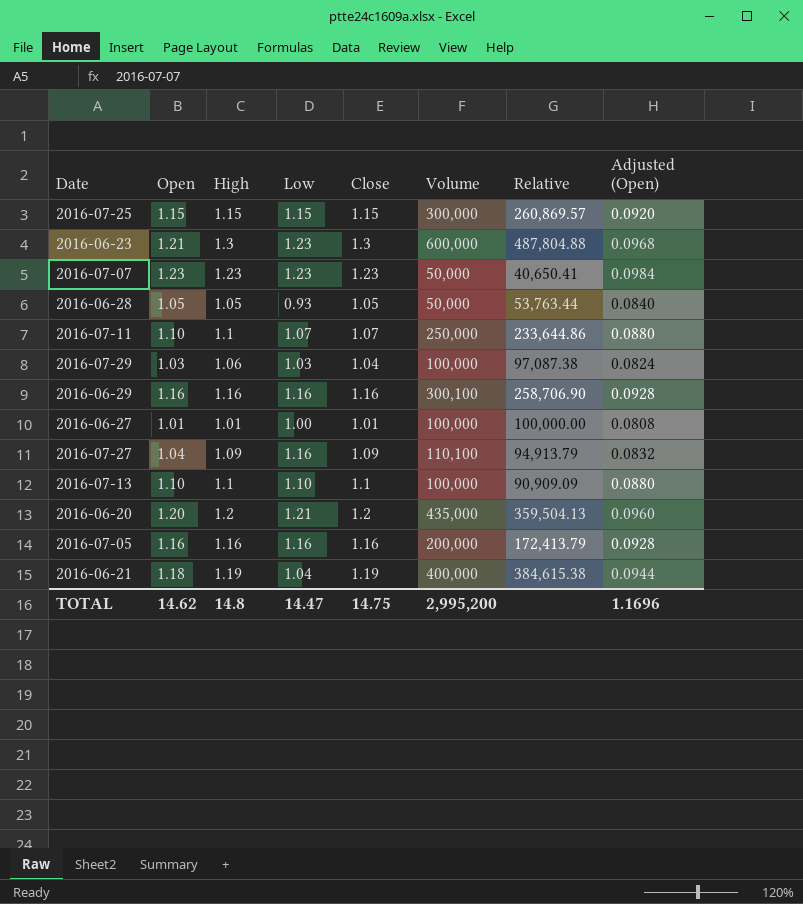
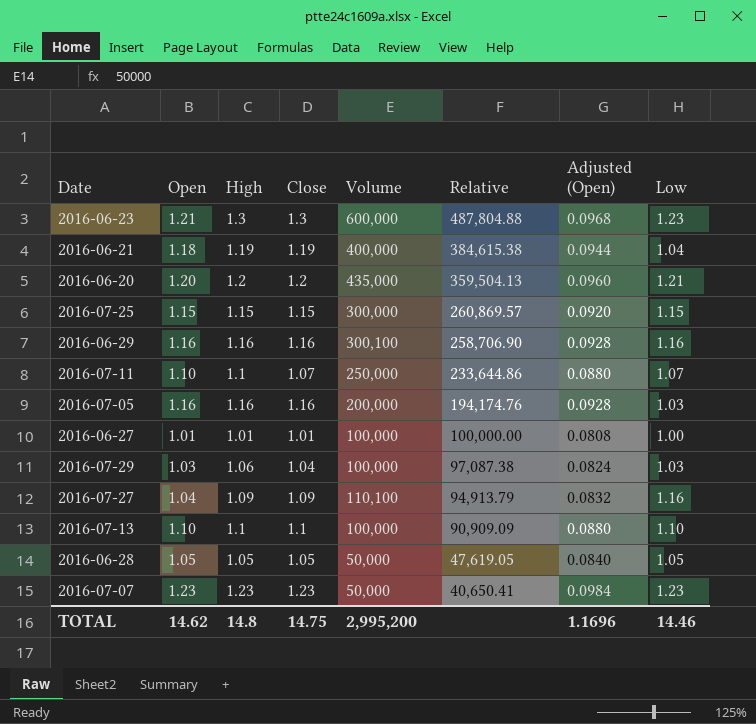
row order: none -> Relative descending
column Low | position: 4 -> 8
2016-07-05 | Relative: 172,413.79 -> 194,174.76
2016-07-05 | Low: 1.16 -> 1.03
2016-06-28 | Relative: 53,763.44 -> 47,619.05
2016-06-28 | Low: 0.93 -> 1.05
TOTAL | Low: 14.47 -> 14.46

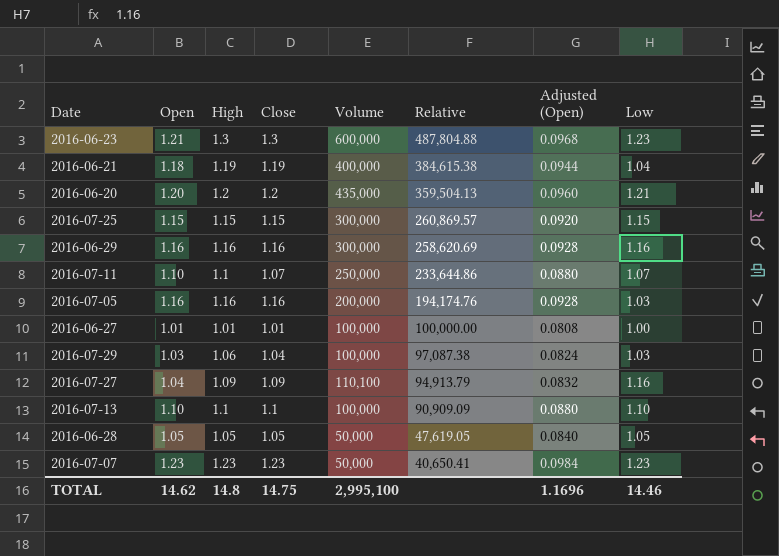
2016-06-29 | Volume: 300,100 -> 300,000
2016-06-29 | Relative: 258,706.90 -> 258,620.69
TOTAL | Volume: 2,995,200 -> 2,995,100

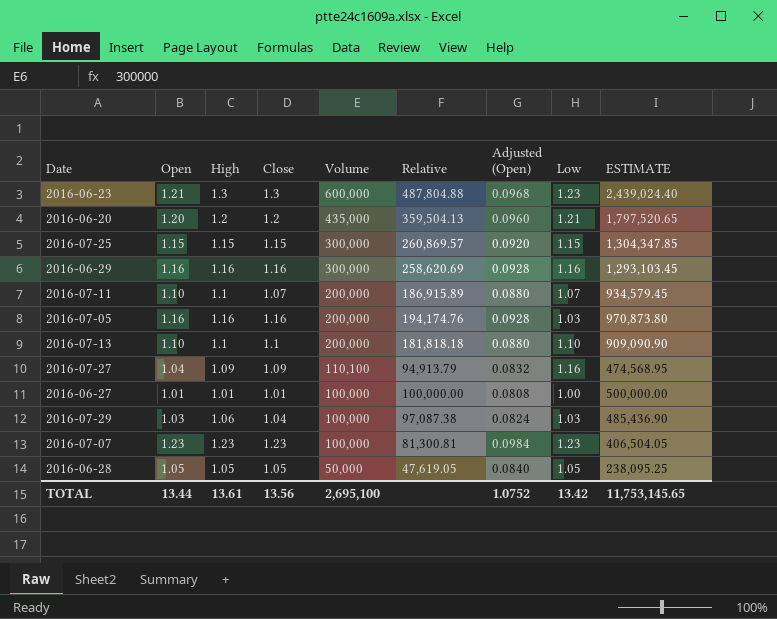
row order: Relative descending -> Volume descending
column ESTIMATE | formula: none -> [Relative] * 5
row 2016-06-21: 1.18 | 1.19 | 1.19 | 400,000 | 384,615.38 | 0.0944 | 1.04 -> none
2016-07-11 | Volume: 250,000 -> 200,000
2016-07-11 | Relative: 233,644.86 -> 186,915.89
2016-07-13 | Volume: 100,000 -> 200,000
2016-07-13 | Relative: 90,909.09 -> 181,818.18
2016-07-07 | Volume: 50,000 -> 100,000
2016-07-07 | Relative: 40,650.41 -> 81,300.81
TOTAL | Open: 14.62 -> 13.44
TOTAL | High: 14.8 -> 13.61
TOTAL | Close: 14.75 -> 13.56
TOTAL | Volume: 2,995,100 -> 2,695,100
TOTAL | Adjusted (Open): 1.1696 -> 1.0752
TOTAL | Low: 14.46 -> 13.42

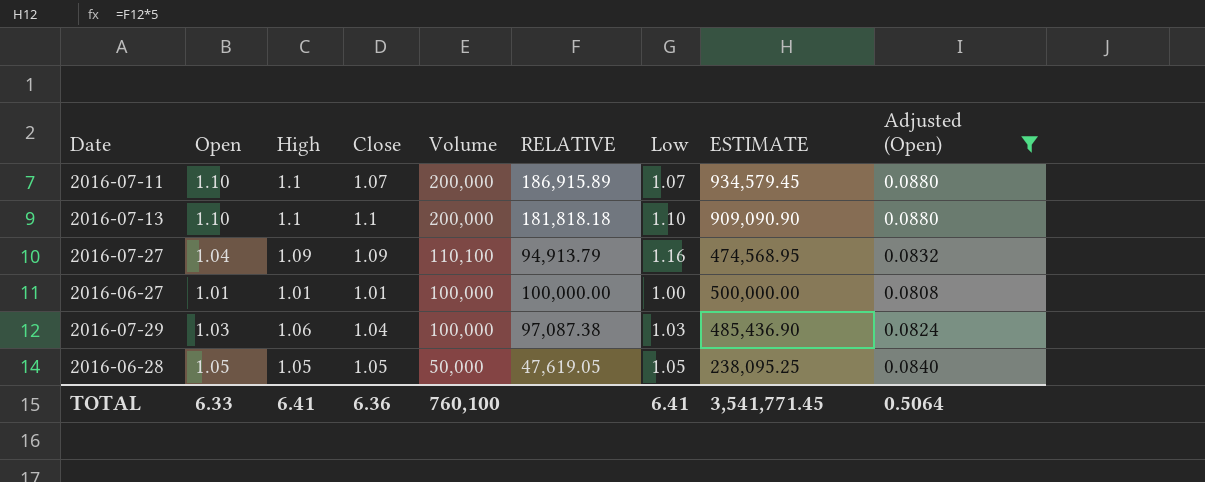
filter: none -> Adjusted (Open) <= 0.0880
column name: Relative -> RELATIVE
column Adjusted (Open) | position: 7 -> 9
TOTAL | Open: 13.44 -> 6.33
TOTAL | High: 13.61 -> 6.41
TOTAL | Close: 13.56 -> 6.36
TOTAL | Volume: 2,695,100 -> 760,100
TOTAL | Low: 13.42 -> 6.41
TOTAL | ESTIMATE: 11,753,145.65 -> 3,541,771.45
TOTAL | Adjusted (Open): 1.0752 -> 0.5064

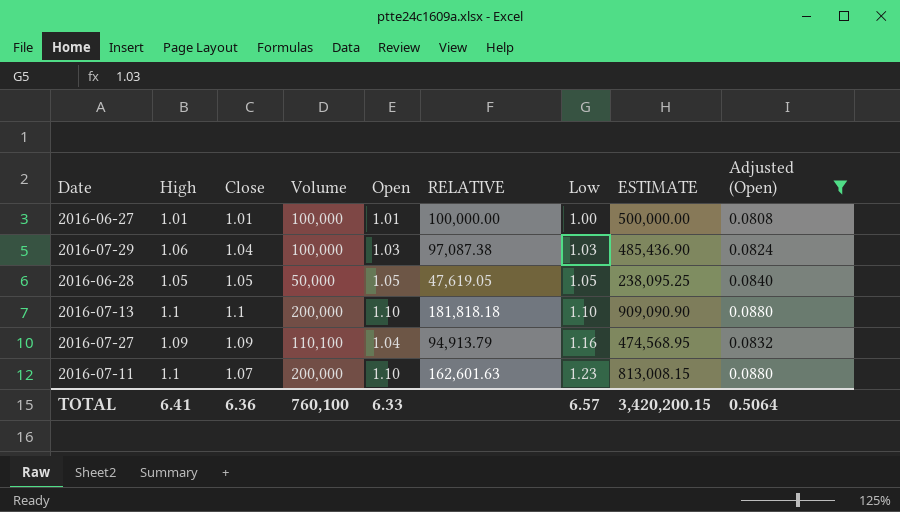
row order: Volume descending -> Low ascending
column Open | position: 2 -> 5
2016-07-11 | RELATIVE: 186,915.89 -> 162,601.63
2016-07-11 | Low: 1.07 -> 1.23
2016-07-11 | ESTIMATE: 934,579.45 -> 813,008.15
TOTAL | Low: 6.41 -> 6.57
TOTAL | ESTIMATE: 3,541,771.45 -> 3,420,200.15

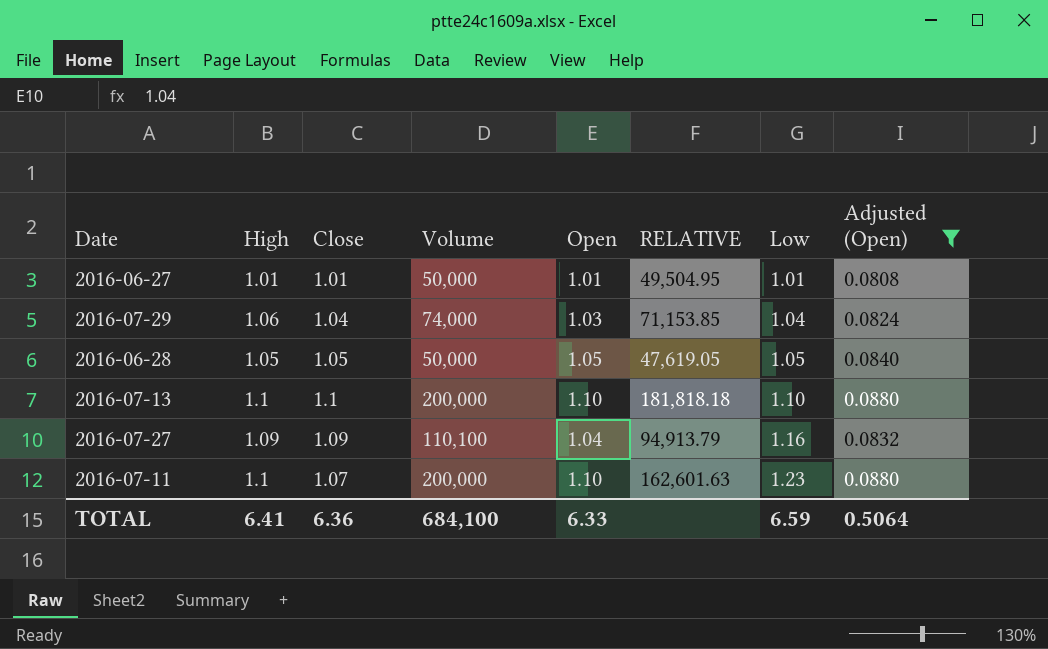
column ESTIMATE | formula: [RELATIVE] * 5 -> none
2016-06-27 | Volume: 100,000 -> 50,000
2016-06-27 | RELATIVE: 100,000.00 -> 49,504.95
2016-06-27 | Low: 1.00 -> 1.01
2016-07-29 | Volume: 100,000 -> 74,000
2016-07-29 | RELATIVE: 97,087.38 -> 71,153.85
2016-07-29 | Low: 1.03 -> 1.04
TOTAL | Volume: 760,100 -> 684,100
TOTAL | Low: 6.57 -> 6.59

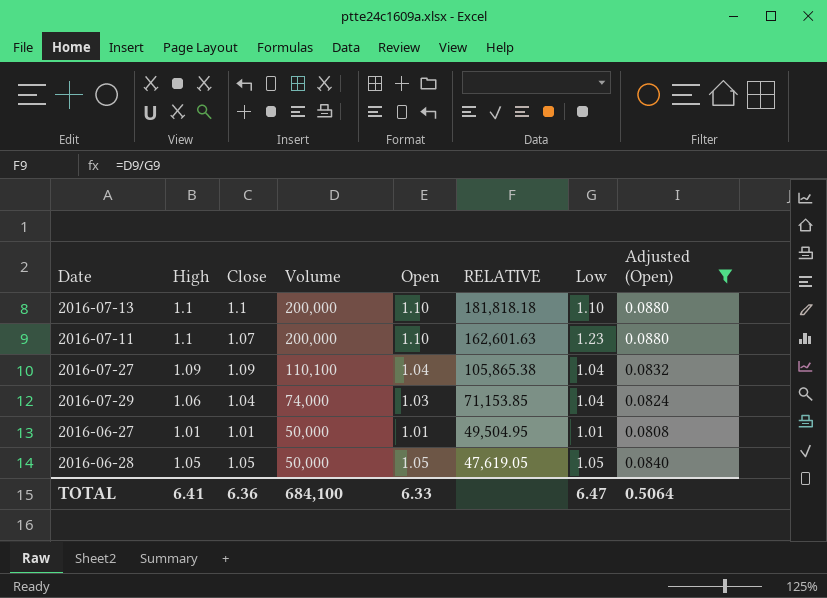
row order: Low ascending -> Volume descending
2016-07-27 | RELATIVE: 94,913.79 -> 105,865.38
2016-07-27 | Low: 1.16 -> 1.04
TOTAL | Low: 6.59 -> 6.47

